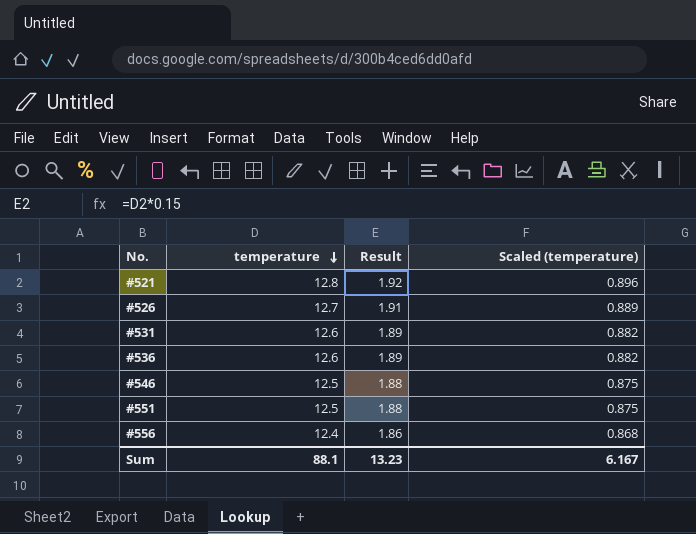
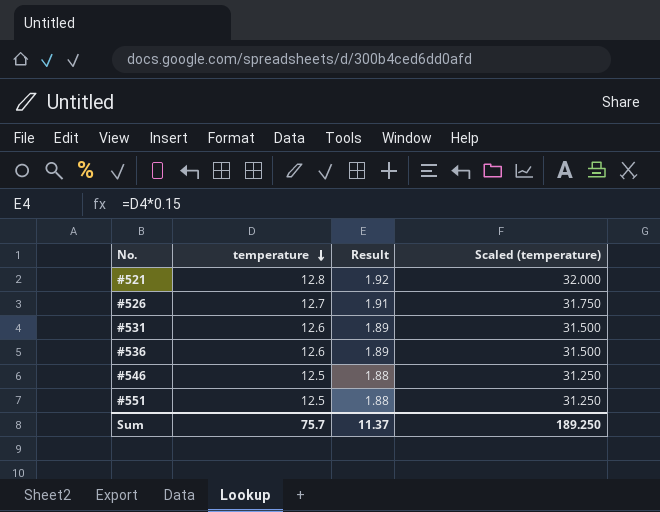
column Scaled (temperature) | formula: [temperature] * 0.07 -> [temperature] * 2.5
row #556: 12.4 | 1.86 | 0.868 -> none
Sum | temperature: 88.1 -> 75.7
Sum | Result: 13.23 -> 11.37
Sum | Scaled (temperature): 6.167 -> 189.250

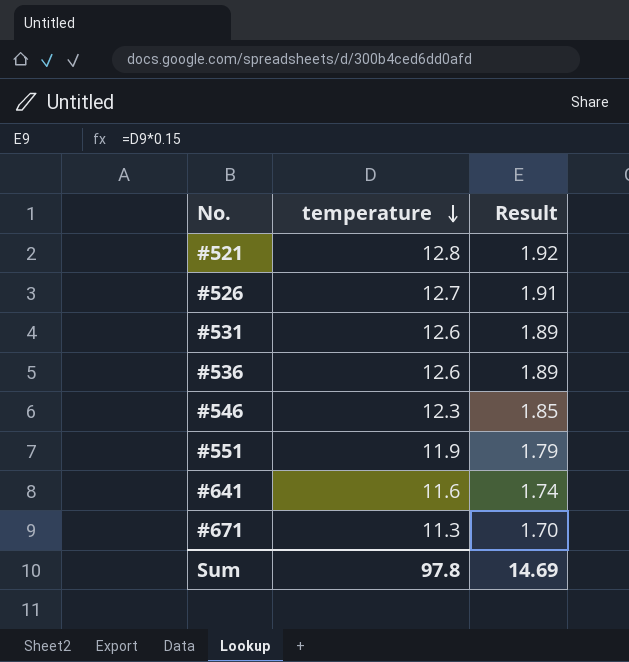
column Scaled (temperature) | formula: [temperature] * 2.5 -> none
#546 | temperature: 12.5 -> 12.3
#546 | Result: 1.88 -> 1.85
#551 | temperature: 12.5 -> 11.9
#551 | Result: 1.88 -> 1.79
row #641: none -> 11.6 | 1.74
row #671: none -> 11.3 | 1.70
Sum | temperature: 75.7 -> 97.8
Sum | Result: 11.37 -> 14.69

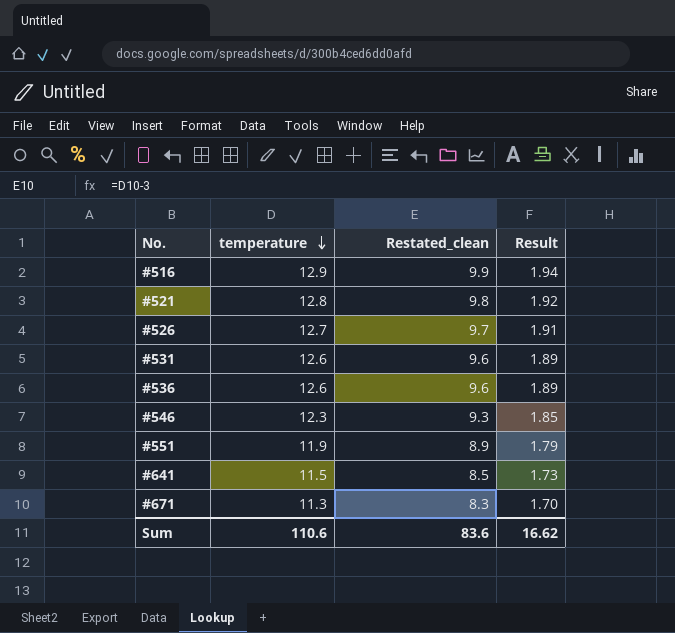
column Restated_clean | formula: none -> [temperature] - 3
row #516: none -> 12.9 | 9.9 | 1.94
#641 | temperature: 11.6 -> 11.5
#641 | Result: 1.74 -> 1.73
Sum | temperature: 97.8 -> 110.6
Sum | Result: 14.69 -> 16.62

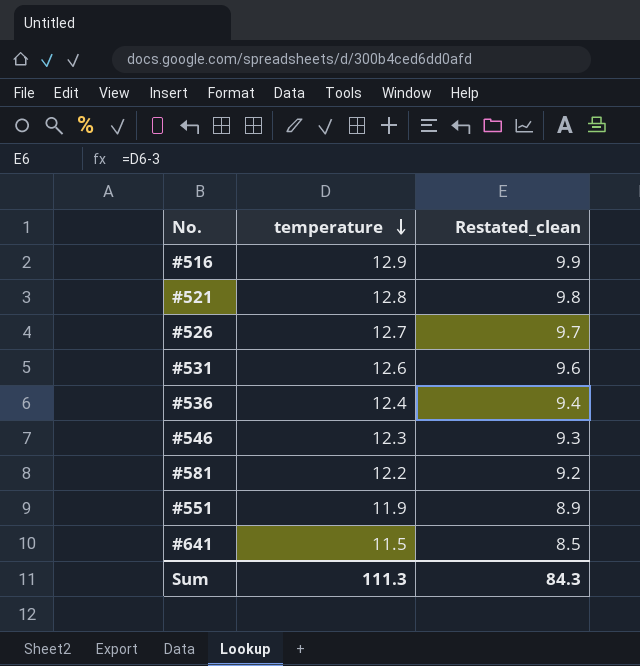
column Result | formula: [temperature] * 0.15 -> none
row #671: 11.3 | 8.3 | 1.70 -> none
#536 | temperature: 12.6 -> 12.4
#536 | Restated_clean: 9.6 -> 9.4
row #581: none -> 12.2 | 9.2
Sum | temperature: 110.6 -> 111.3
Sum | Restated_clean: 83.6 -> 84.3

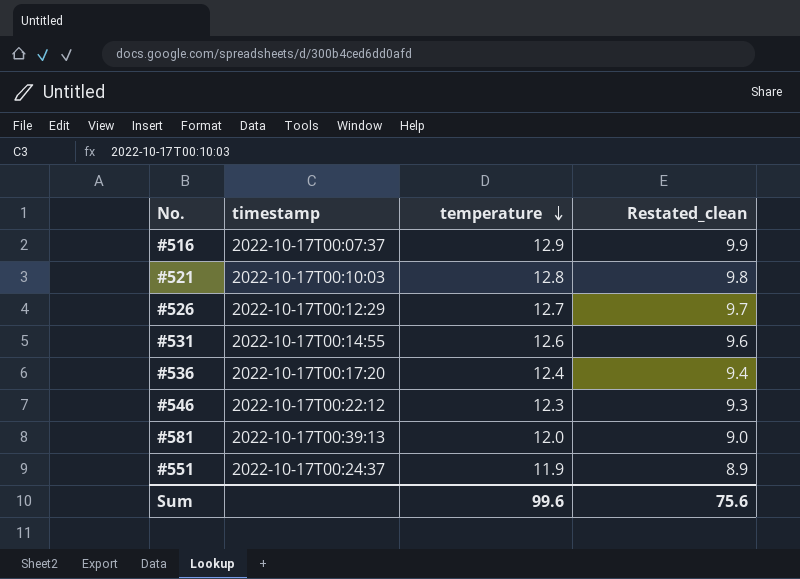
column timestamp | position: none -> 2
row #641: 11.5 | 8.5 -> none
#581 | temperature: 12.2 -> 12.0
#581 | Restated_clean: 9.2 -> 9.0
Sum | temperature: 111.3 -> 99.6
Sum | Restated_clean: 84.3 -> 75.6

